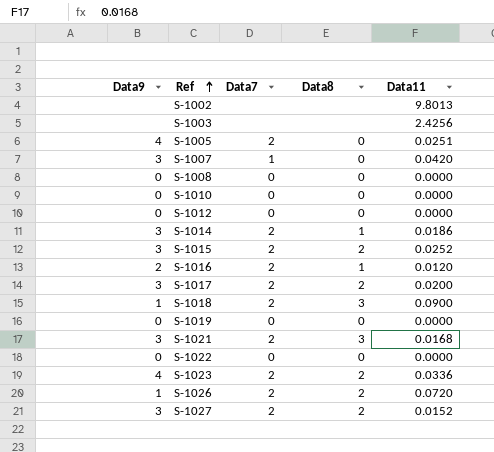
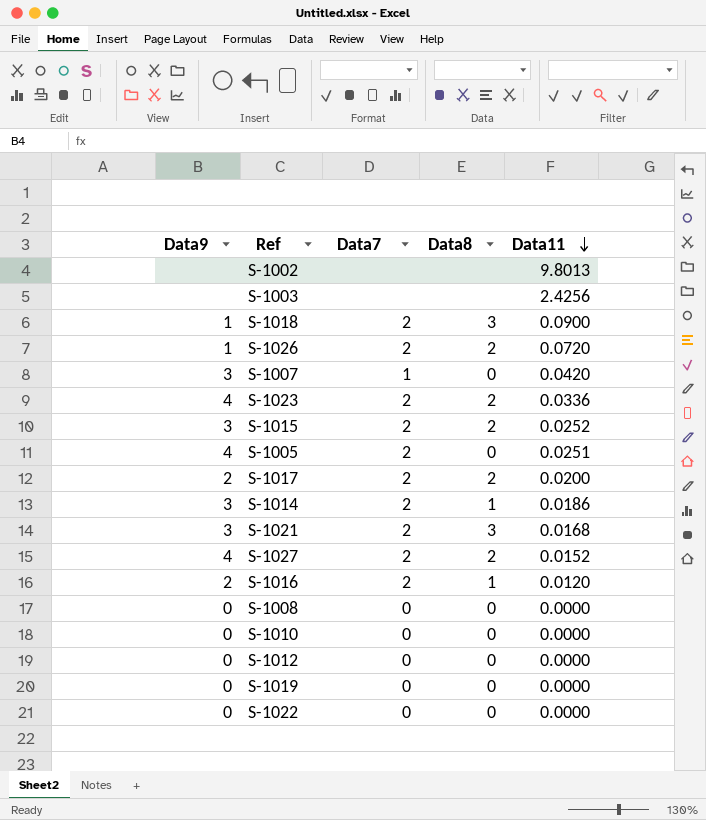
row order: Ref ascending -> Data11 descending
S-1017 | Data9: 3 -> 2
S-1027 | Data9: 3 -> 4

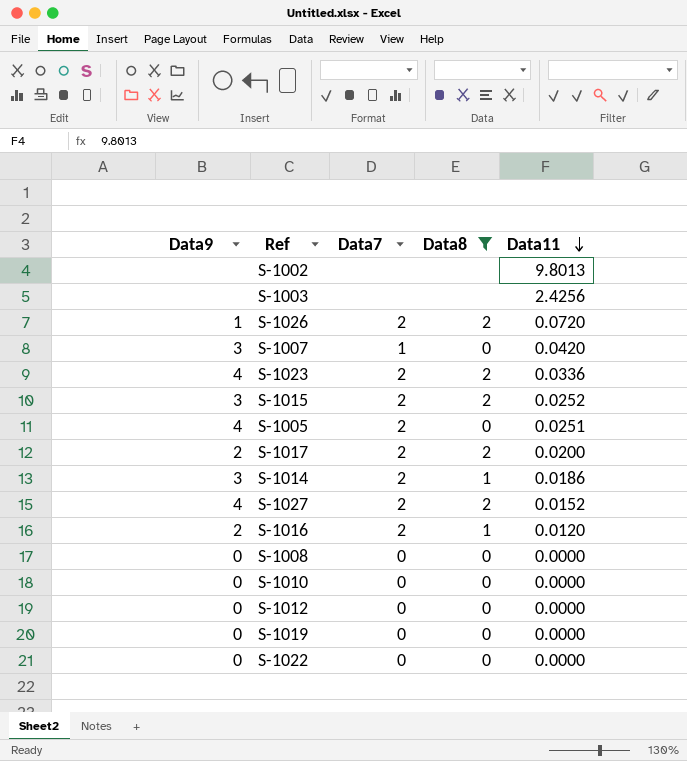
filter: none -> Data8 != 3

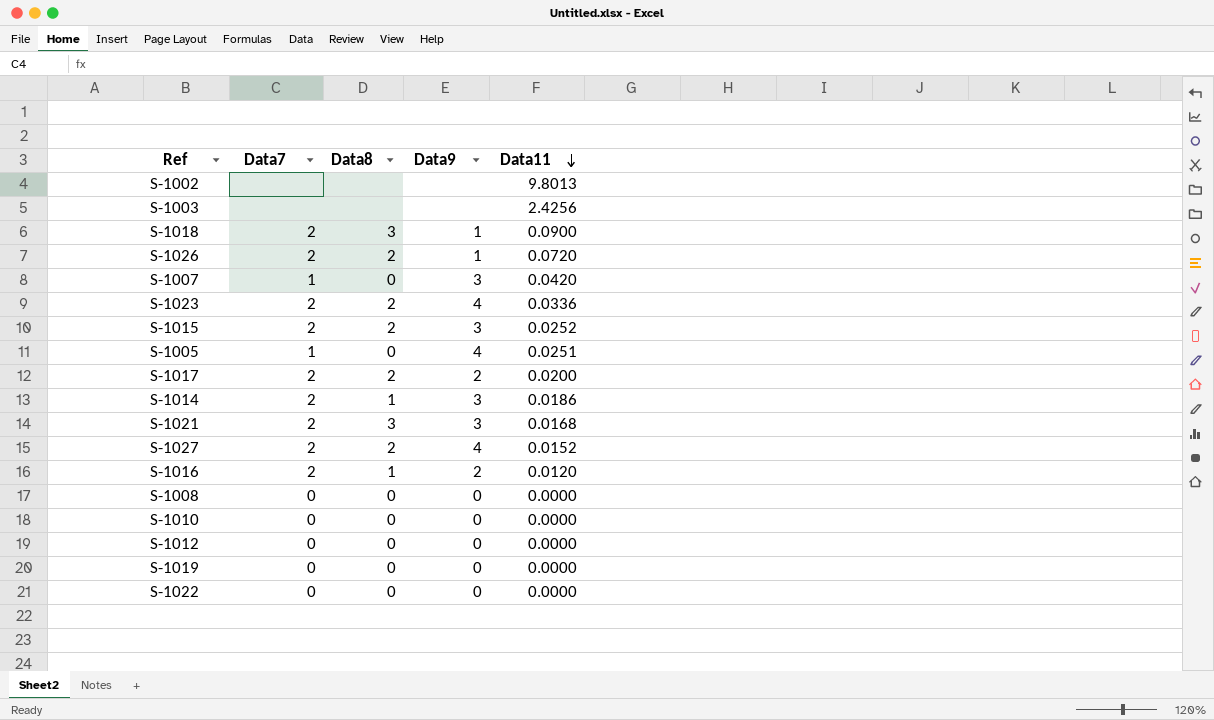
filter: Data8 != 3 -> none
column Data9 | position: 1 -> 4
S-1005 | Data7: 2 -> 1

